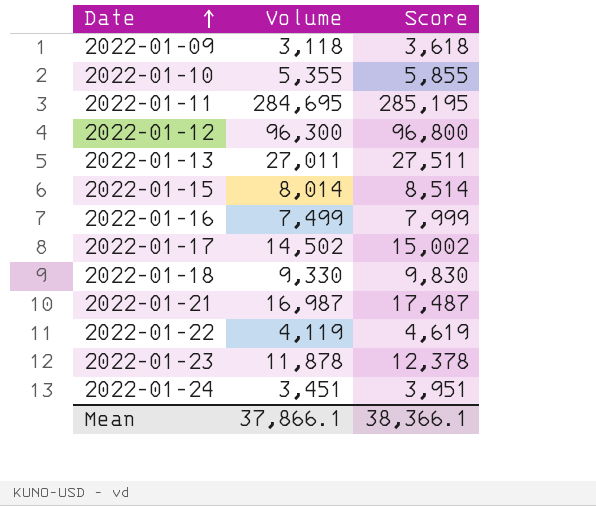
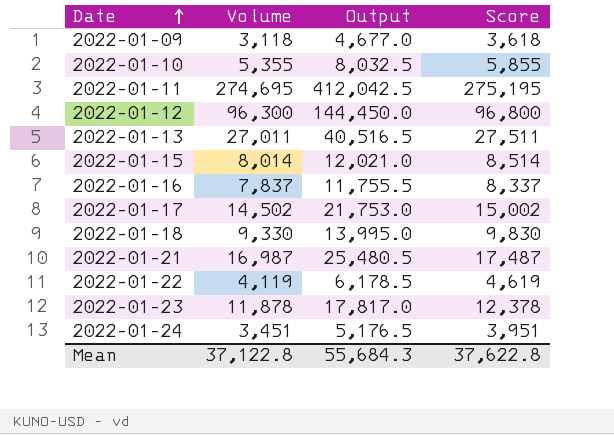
column Output | formula: none -> [Volume] * 1.5
2022-01-11 | Volume: 284,695 -> 274,695
2022-01-11 | Score: 285,195 -> 275,195
2022-01-16 | Volume: 7,499 -> 7,837
2022-01-16 | Score: 7,999 -> 8,337
Mean | Volume: 37,866.1 -> 37,122.8
Mean | Score: 38,366.1 -> 37,622.8

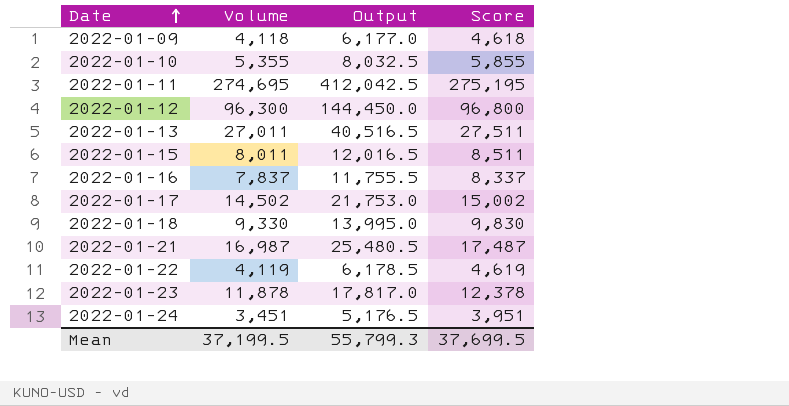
2022-01-09 | Volume: 3,118 -> 4,118
2022-01-09 | Output: 4,677.0 -> 6,177.0
2022-01-09 | Score: 3,618 -> 4,618
2022-01-15 | Volume: 8,014 -> 8,011
2022-01-15 | Output: 12,021.0 -> 12,016.5
2022-01-15 | Score: 8,514 -> 8,511
Mean | Volume: 37,122.8 -> 37,199.5
Mean | Output: 55,684.3 -> 55,799.3
Mean | Score: 37,622.8 -> 37,699.5

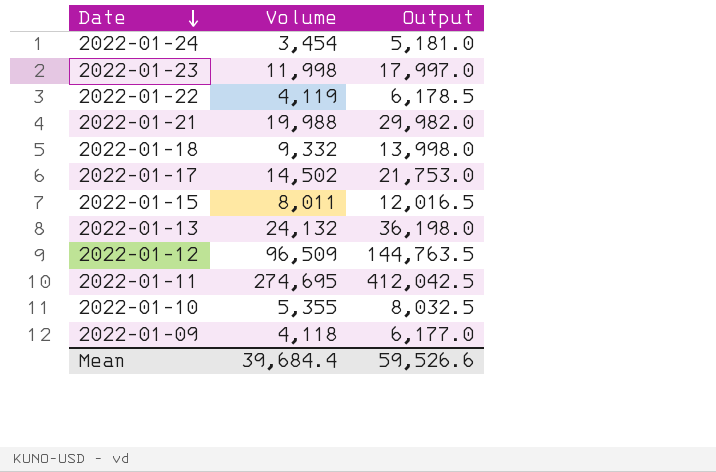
row order: Date ascending -> Date descending
column Score | formula: [Volume] + 500 -> none
row 2022-01-16: 7,837 | 11,755.5 | 8,337 -> none
2022-01-24 | Volume: 3,451 -> 3,454
2022-01-24 | Output: 5,176.5 -> 5,181.0
2022-01-23 | Volume: 11,878 -> 11,998
2022-01-23 | Output: 17,817.0 -> 17,997.0
2022-01-21 | Volume: 16,987 -> 19,988
2022-01-21 | Output: 25,480.5 -> 29,982.0
2022-01-18 | Volume: 9,330 -> 9,332
2022-01-18 | Output: 13,995.0 -> 13,998.0
2022-01-13 | Volume: 27,011 -> 24,132
2022-01-13 | Output: 40,516.5 -> 36,198.0
2022-01-12 | Volume: 96,300 -> 96,509
2022-01-12 | Output: 144,450.0 -> 144,763.5
Mean | Volume: 37,199.5 -> 39,684.4
Mean | Output: 55,799.3 -> 59,526.6

